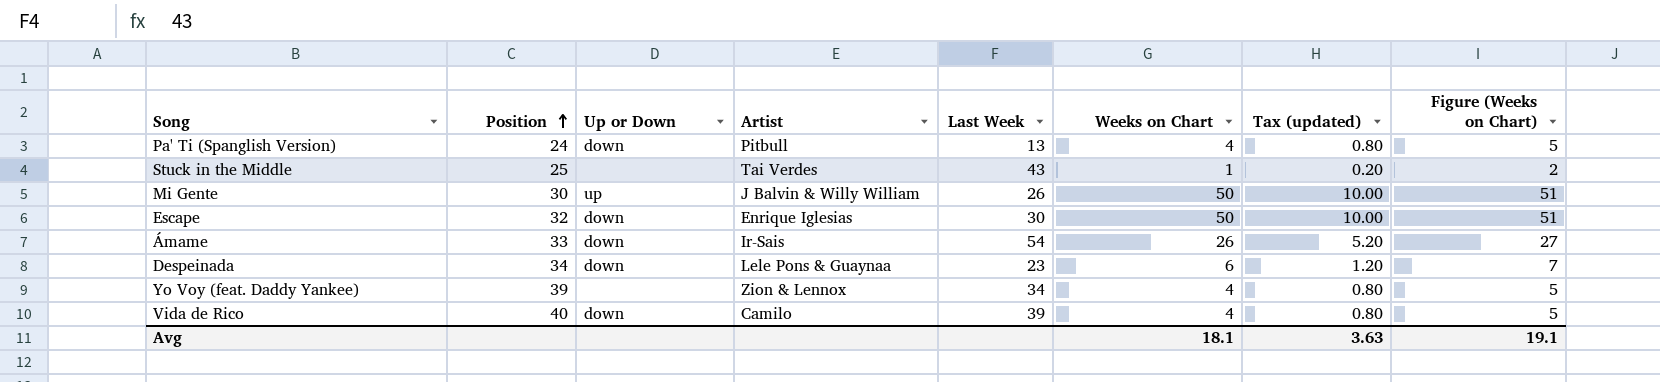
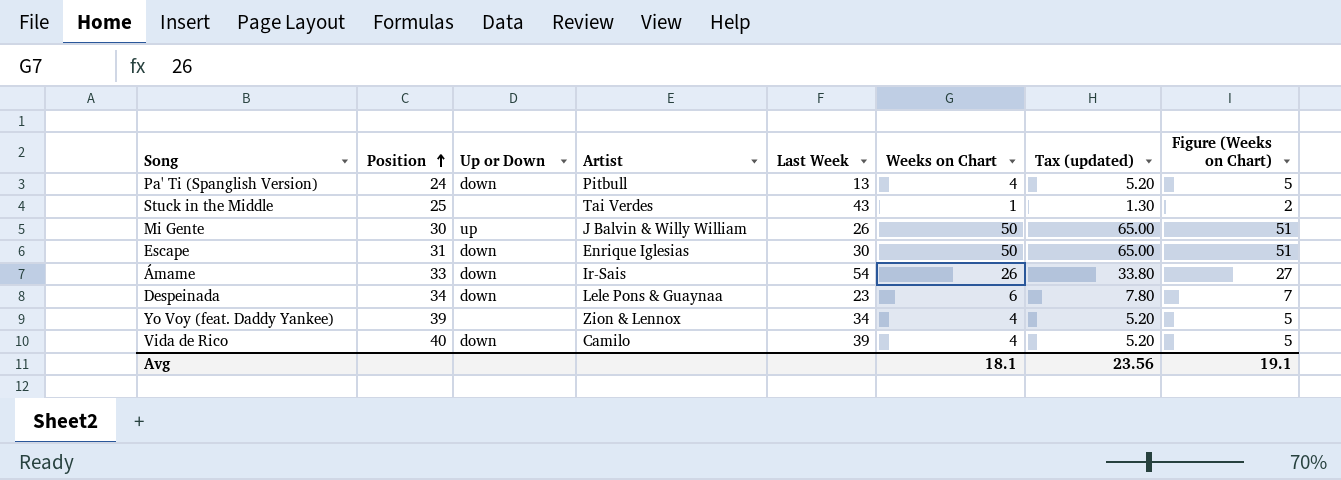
column Tax (updated) | formula: [Weeks on Chart] * 0.2 -> [Weeks on Chart] * 1.3
Escape | Position: 32 -> 31
Avg | Tax (updated): 3.63 -> 23.56

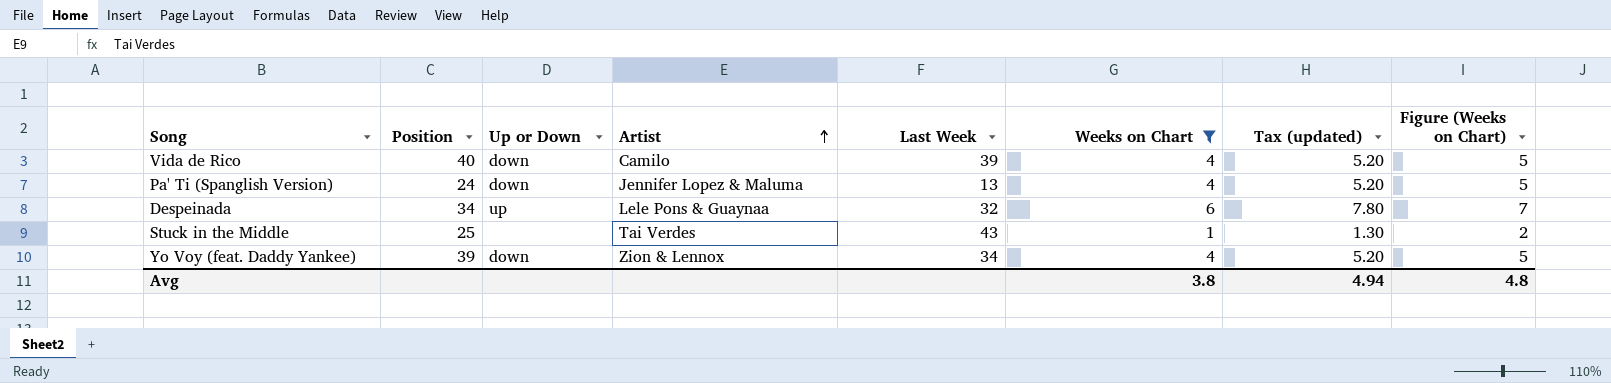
filter: none -> Weeks on Chart <= 6
row order: Position ascending -> Artist ascending
Pa' Ti (Spanglish Version) | Artist: Pitbull -> Jennifer Lopez & Maluma
Despeinada | Up or Down: down -> up
Despeinada | Last Week: 23 -> 32
Yo Voy (feat. Daddy Yankee) | Up or Down: none -> down
Avg | Weeks on Chart: 18.1 -> 3.8
Avg | Tax (updated): 23.56 -> 4.94
Avg | Figure (Weeks on Chart): 19.1 -> 4.8

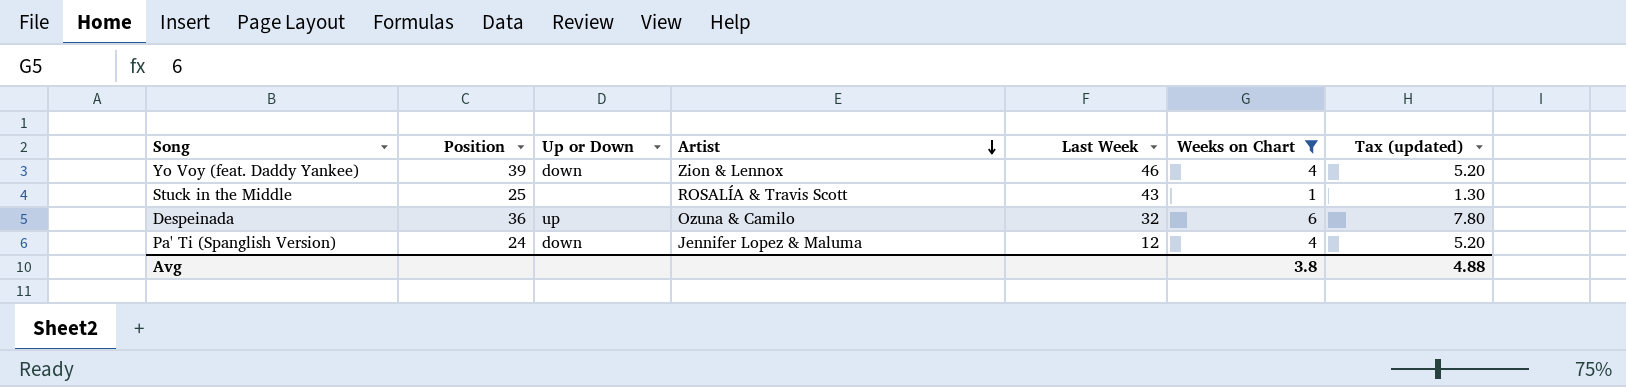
row order: Artist ascending -> Artist descending
column Figure (Weeks on Chart) | formula: [Weeks on Chart] + 1 -> none
row Vida de Rico: 40 | down | Camilo | 39 | 4 | 5.20 | 5 -> none
Yo Voy (feat. Daddy Yankee) | Last Week: 34 -> 46
Stuck in the Middle | Artist: Tai Verdes -> ROSALÍA & Travis Scott
Despeinada | Position: 34 -> 36
Despeinada | Artist: Lele Pons & Guaynaa -> Ozuna & Camilo
Pa' Ti (Spanglish Version) | Last Week: 13 -> 12
Avg | Tax (updated): 4.94 -> 4.88

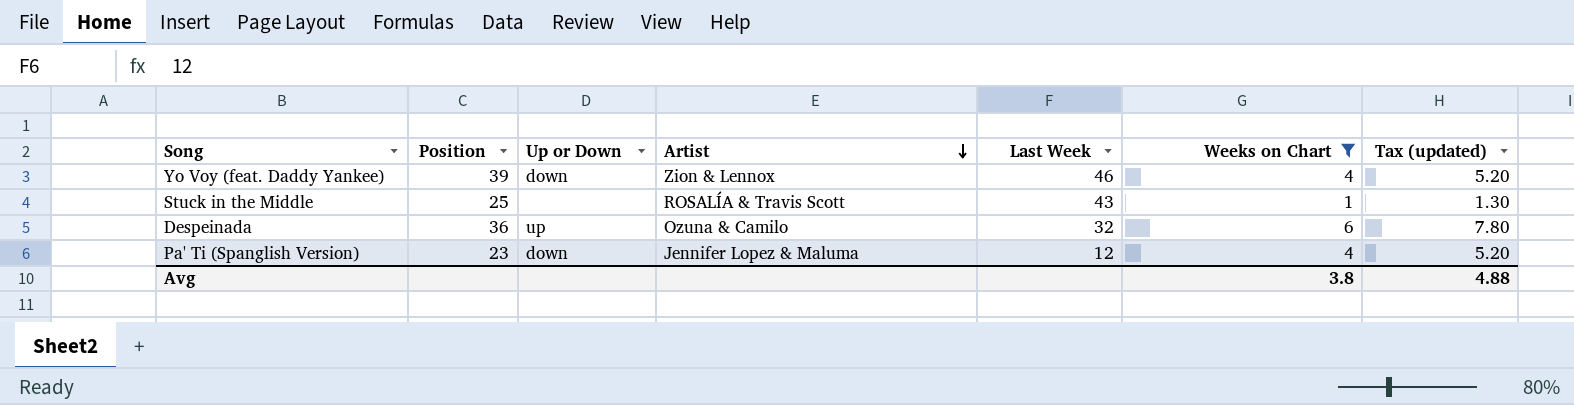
Pa' Ti (Spanglish Version) | Position: 24 -> 23

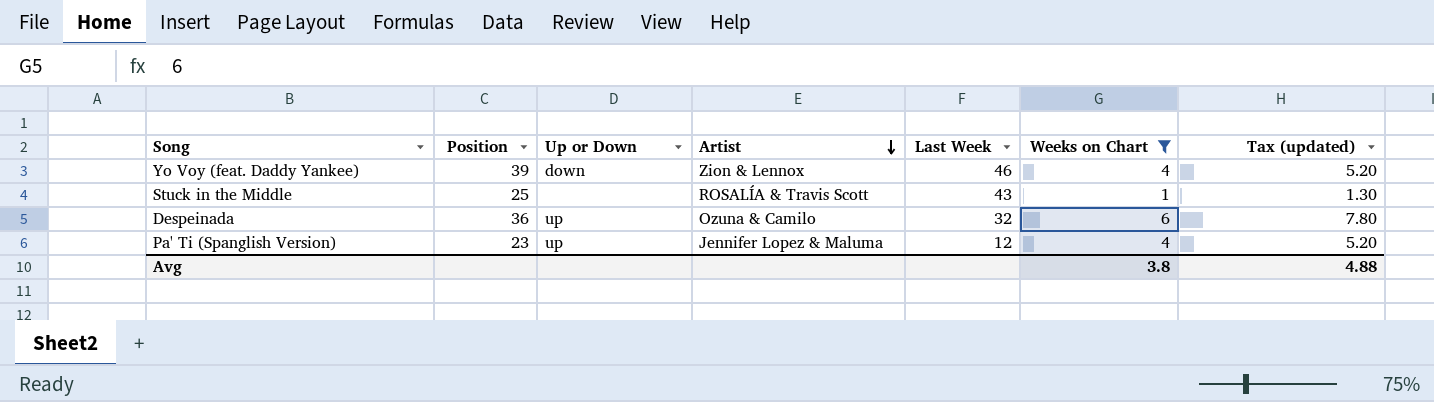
Pa' Ti (Spanglish Version) | Up or Down: down -> up

